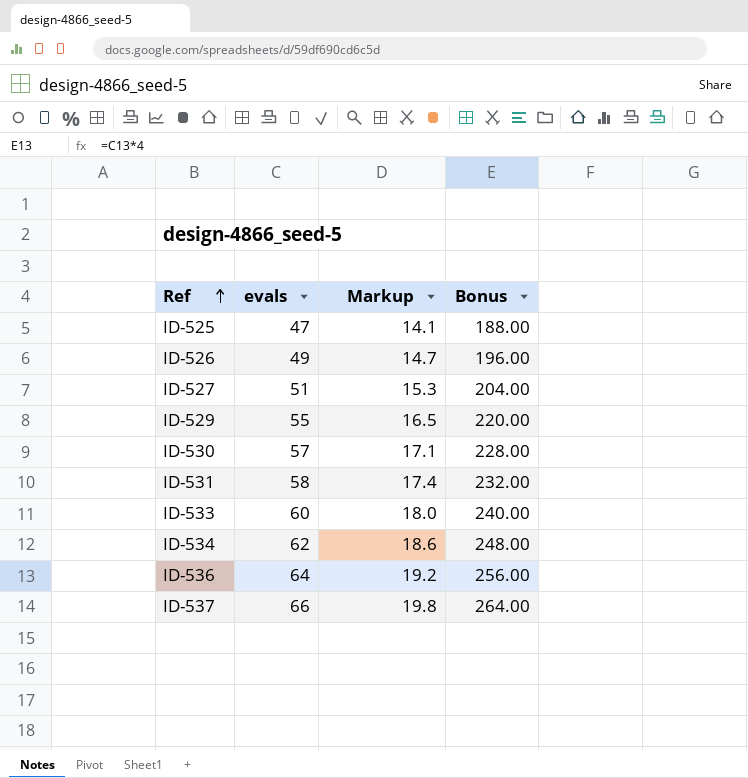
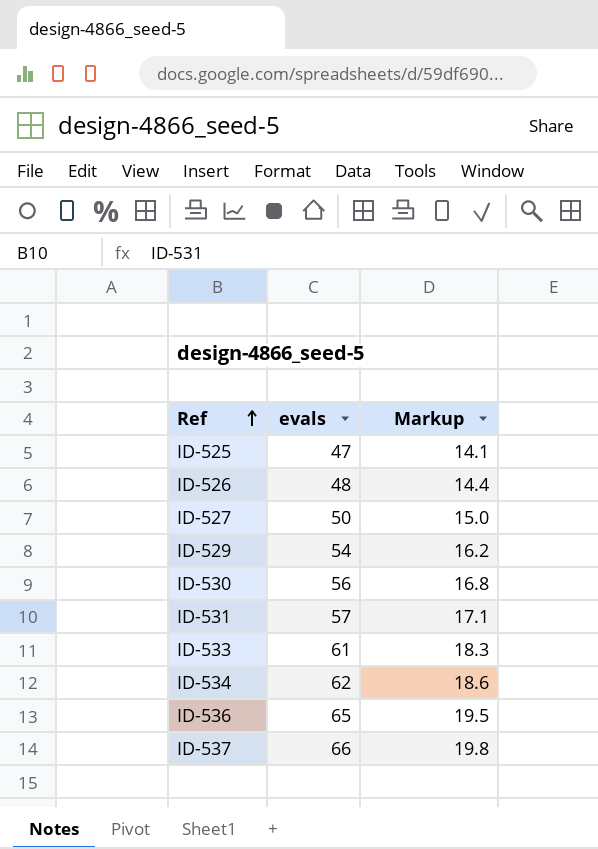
column Bonus | formula: [evals] * 4 -> none
ID-526 | evals: 49 -> 48
ID-526 | Markup: 14.7 -> 14.4
ID-527 | evals: 51 -> 50
ID-527 | Markup: 15.3 -> 15.0
ID-529 | evals: 55 -> 54
ID-529 | Markup: 16.5 -> 16.2
ID-530 | evals: 57 -> 56
ID-530 | Markup: 17.1 -> 16.8
ID-531 | evals: 58 -> 57
ID-531 | Markup: 17.4 -> 17.1
ID-533 | evals: 60 -> 61
ID-533 | Markup: 18.0 -> 18.3
ID-536 | evals: 64 -> 65
ID-536 | Markup: 19.2 -> 19.5

